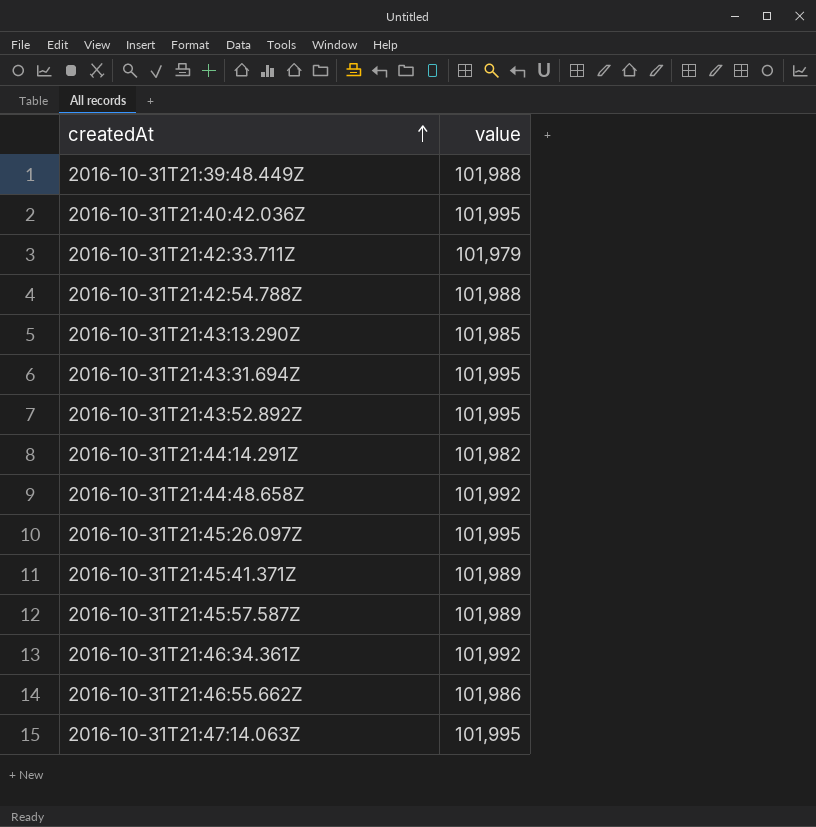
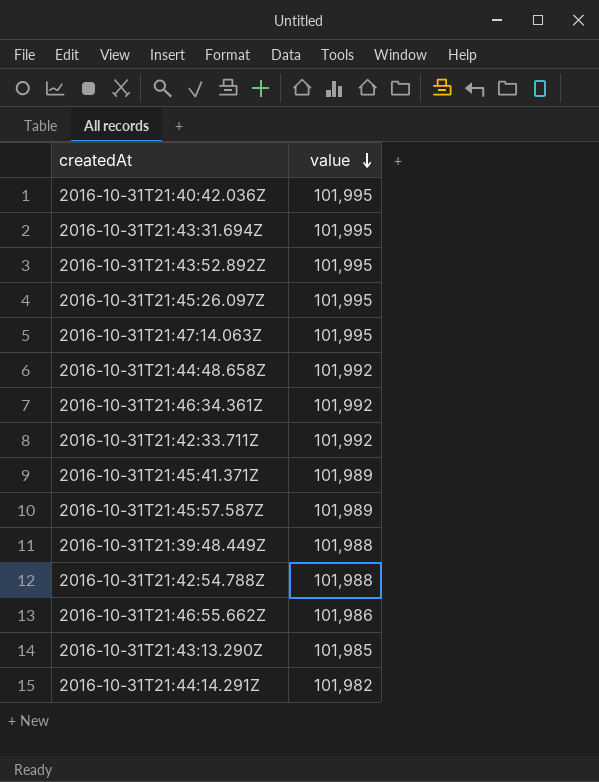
row order: createdAt ascending -> value descending
2016-10-31T21:42:33.711Z | value: 101,979 -> 101,992

